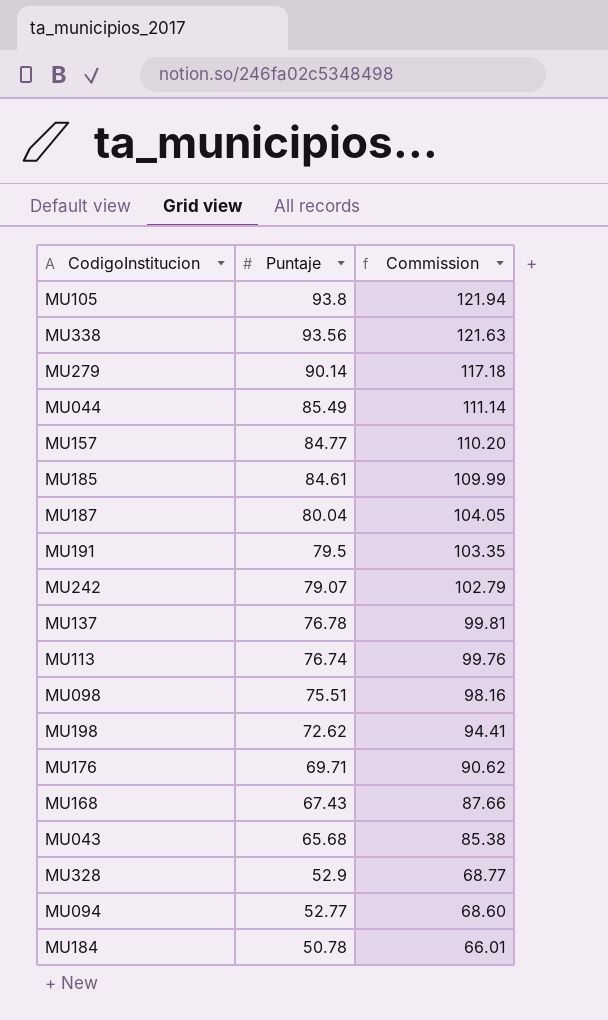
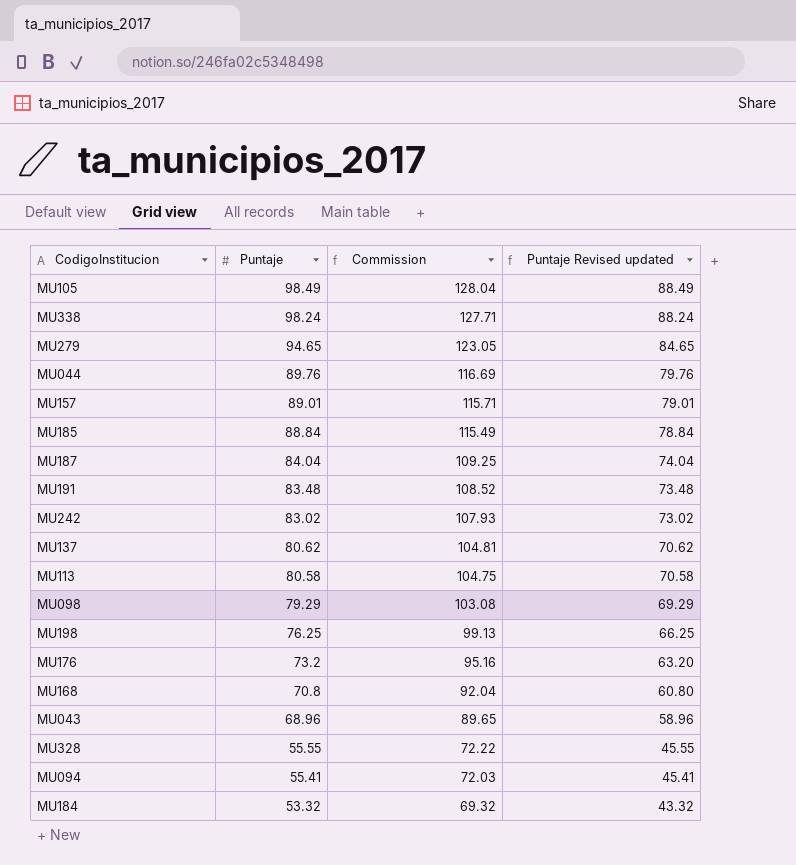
column Puntaje Revised updated | formula: none -> [Puntaje] - 10
MU105 | Puntaje: 93.8 -> 98.49
MU105 | Commission: 121.94 -> 128.04
MU338 | Puntaje: 93.56 -> 98.24
MU338 | Commission: 121.63 -> 127.71
MU279 | Puntaje: 90.14 -> 94.65
MU279 | Commission: 117.18 -> 123.05
MU044 | Puntaje: 85.49 -> 89.76
MU044 | Commission: 111.14 -> 116.69
MU157 | Puntaje: 84.77 -> 89.01
MU157 | Commission: 110.20 -> 115.71
MU185 | Puntaje: 84.61 -> 88.84
MU185 | Commission: 109.99 -> 115.49
MU187 | Puntaje: 80.04 -> 84.04
MU187 | Commission: 104.05 -> 109.25
MU191 | Puntaje: 79.5 -> 83.48
MU191 | Commission: 103.35 -> 108.52
MU242 | Puntaje: 79.07 -> 83.02
MU242 | Commission: 102.79 -> 107.93
MU137 | Puntaje: 76.78 -> 80.62
MU137 | Commission: 99.81 -> 104.81
MU113 | Puntaje: 76.74 -> 80.58
MU113 | Commission: 99.76 -> 104.75
MU098 | Puntaje: 75.51 -> 79.29
MU098 | Commission: 98.16 -> 103.08
MU198 | Puntaje: 72.62 -> 76.25
MU198 | Commission: 94.41 -> 99.13
MU176 | Puntaje: 69.71 -> 73.2
MU176 | Commission: 90.62 -> 95.16
MU168 | Puntaje: 67.43 -> 70.8
MU168 | Commission: 87.66 -> 92.04
MU043 | Puntaje: 65.68 -> 68.96
MU043 | Commission: 85.38 -> 89.65
MU328 | Puntaje: 52.9 -> 55.55
MU328 | Commission: 68.77 -> 72.22
MU094 | Puntaje: 52.77 -> 55.41
MU094 | Commission: 68.60 -> 72.03
MU184 | Puntaje: 50.78 -> 53.32
MU184 | Commission: 66.01 -> 69.32

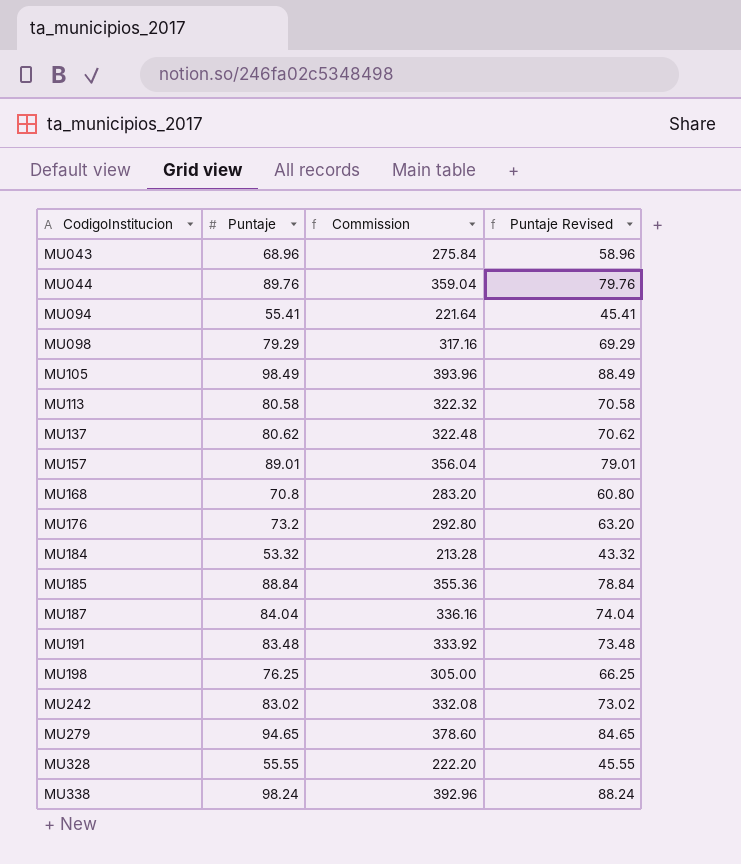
row order: Puntaje descending -> CodigoInstitucion ascending
column Commission | formula: [Puntaje] * 1.3 -> [Puntaje] * 4
column name: Puntaje Revised updated -> Puntaje Revised

